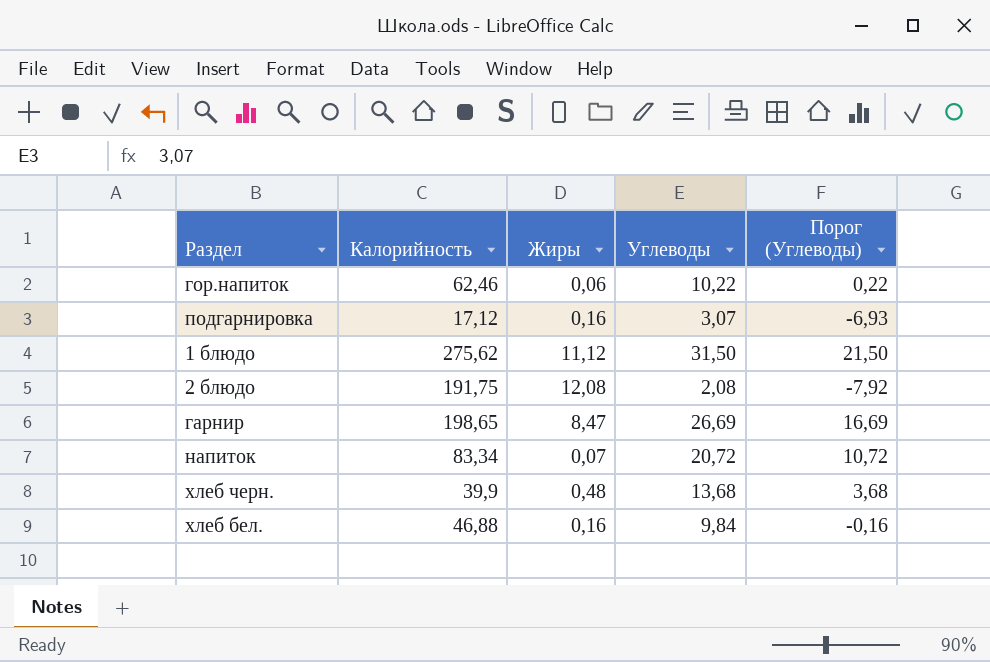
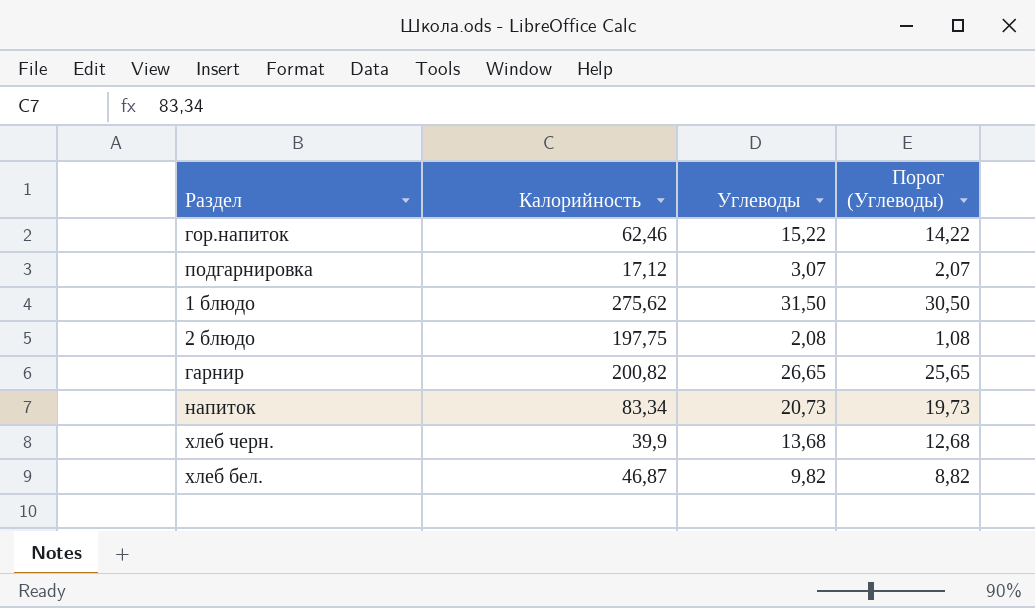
column Жиры | position: 3 -> none
column Порог (Углеводы) | formula: [Углеводы] - 10 -> [Углеводы] - 1
гор.напиток | Углеводы: 10,22 -> 15,22
2 блюдо | Калорийность: 191,75 -> 197,75
гарнир | Калорийность: 198,65 -> 200,82
гарнир | Углеводы: 26,69 -> 26,65
напиток | Углеводы: 20,72 -> 20,73
хлеб бел. | Калорийность: 46,88 -> 46,87
хлеб бел. | Углеводы: 9,84 -> 9,82

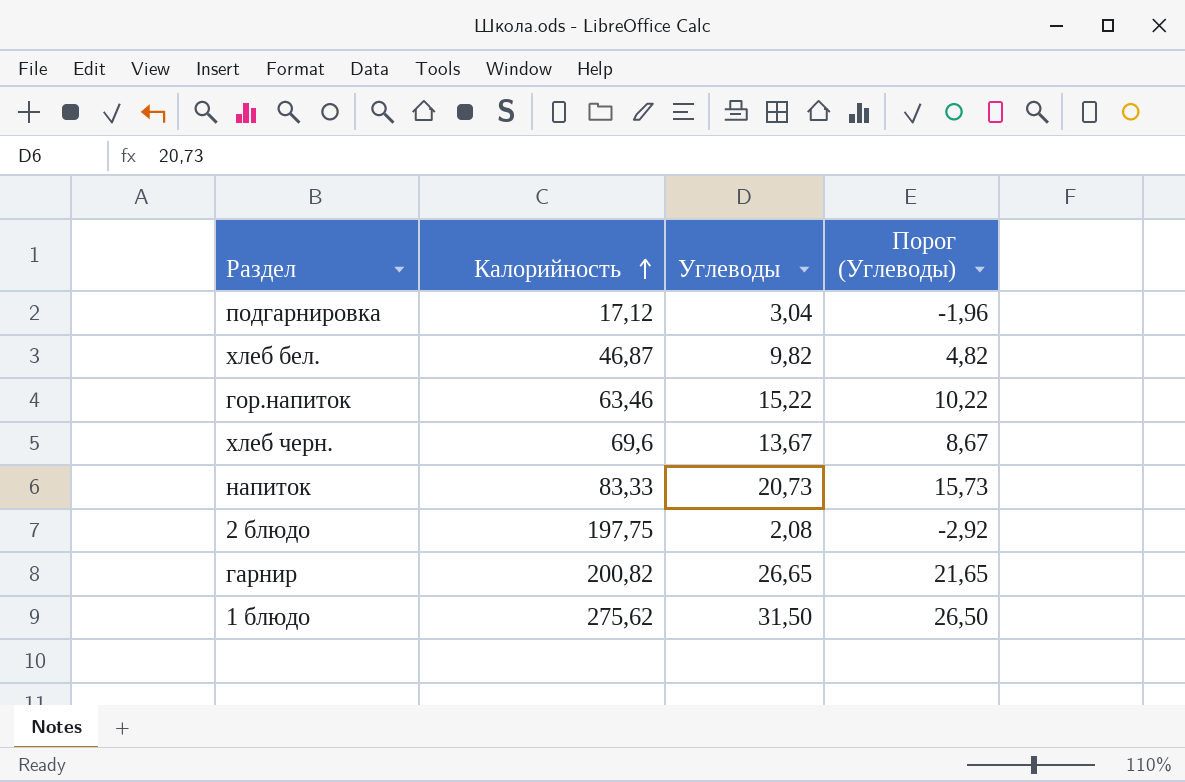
row order: none -> Калорийность ascending
column Порог (Углеводы) | formula: [Углеводы] - 1 -> [Углеводы] - 5
подгарнировка | Углеводы: 3,07 -> 3,04
гор.напиток | Калорийность: 62,46 -> 63,46
хлеб черн. | Калорийность: 39,9 -> 69,6
хлеб черн. | Углеводы: 13,68 -> 13,67
напиток | Калорийность: 83,34 -> 83,33

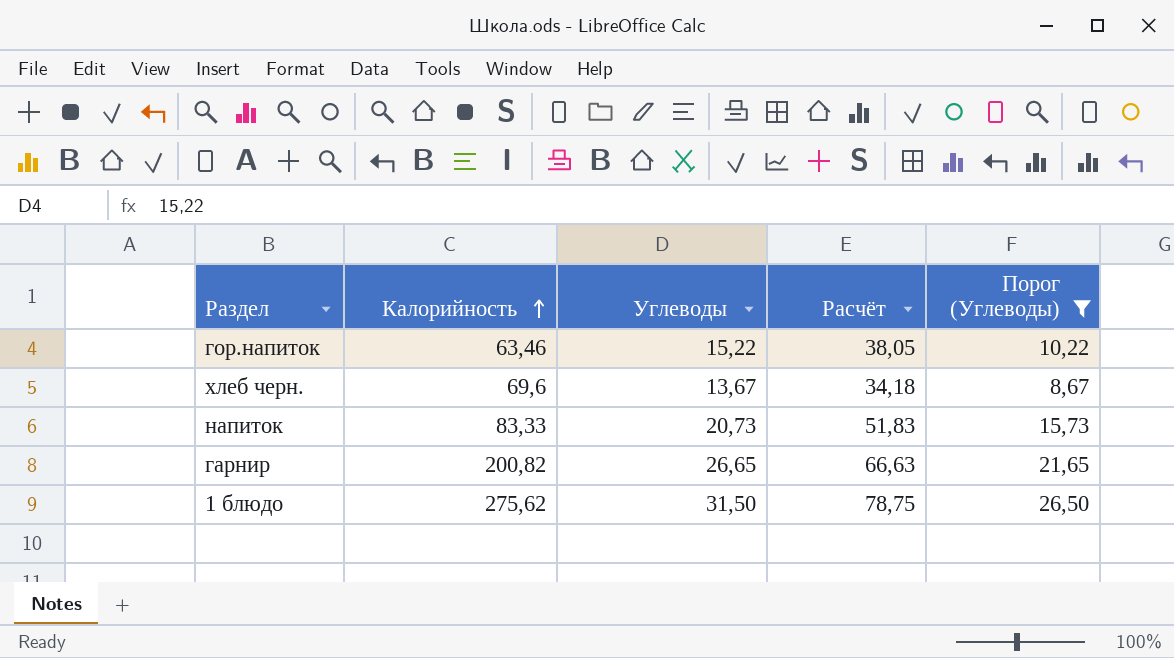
filter: none -> Порог (Углеводы) >= 8,67
column Расчёт | formula: none -> [Углеводы] * 2,5

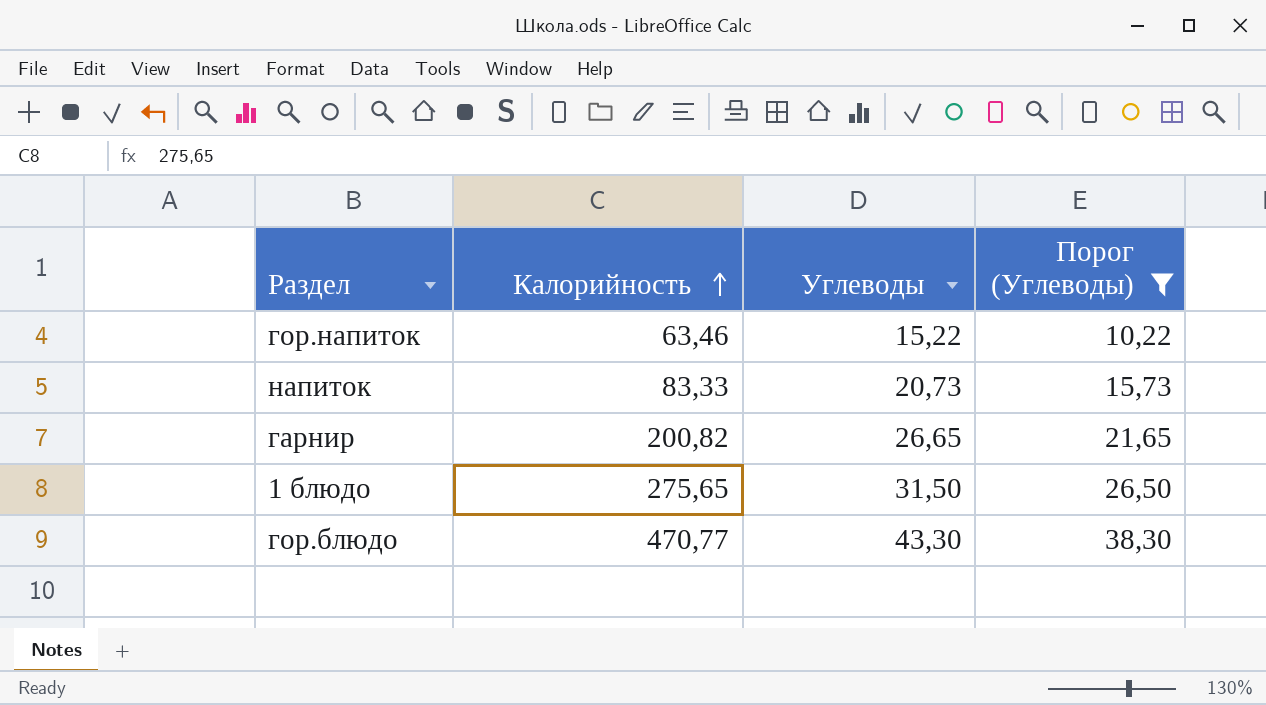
column Расчёт | formula: [Углеводы] * 2,5 -> none
row хлеб черн.: 69,6 | 13,67 | 34,18 | 8,67 -> none
1 блюдо | Калорийность: 275,62 -> 275,65
row гор.блюдо: none -> 470,77 | 43,30 | 38,30

